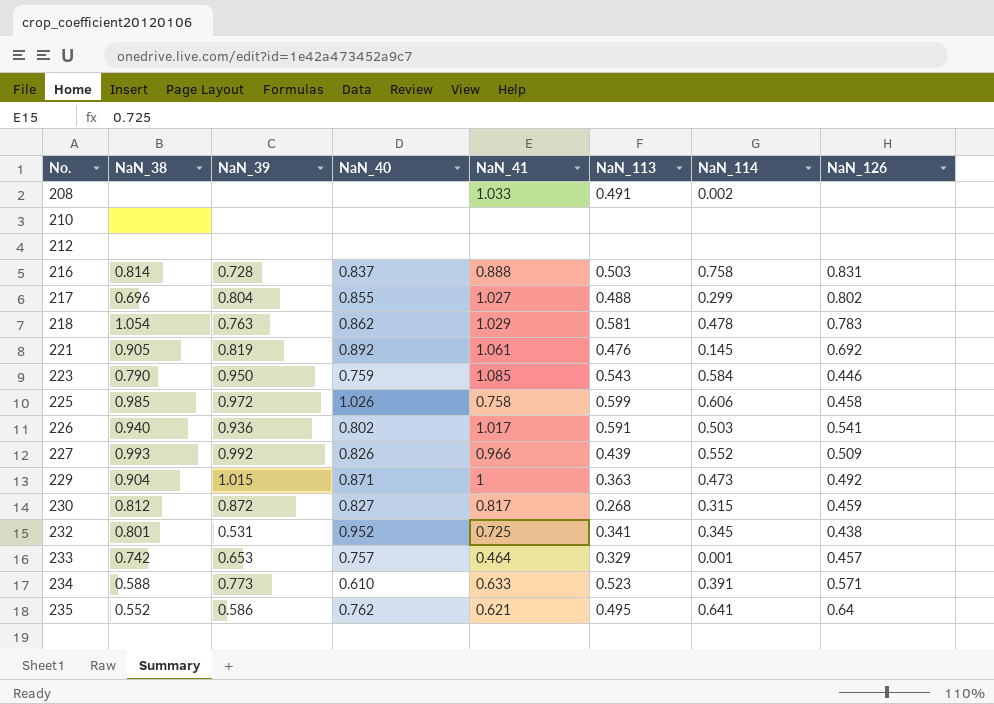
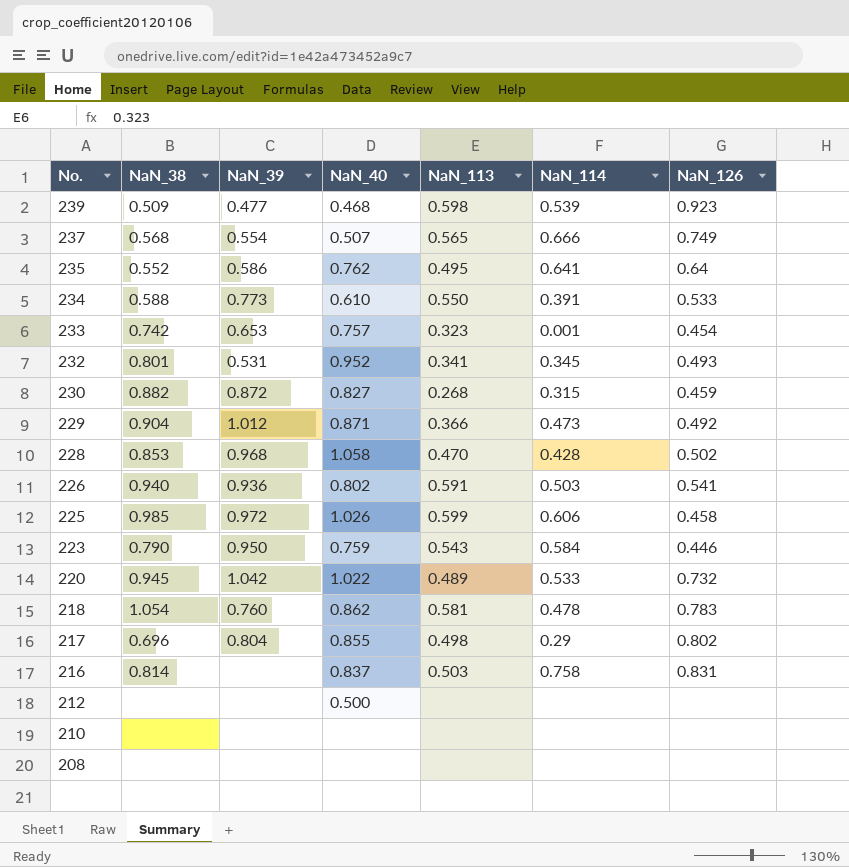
row order: No. ascending -> No. descending
column NaN_41 | position: 5 -> none
row 221: 0.905 | 0.819 | 0.892 | 1.061 | 0.476 | 0.145 | 0.692 -> none
row 227: 0.993 | 0.992 | 0.826 | 0.966 | 0.439 | 0.552 | 0.509 -> none
row 239: none -> 0.509 | 0.477 | 0.468 | 0.598 | 0.539 | 0.923
row 237: none -> 0.568 | 0.554 | 0.507 | 0.565 | 0.666 | 0.749
234 | NaN_113: 0.523 -> 0.550
234 | NaN_126: 0.571 -> 0.533
233 | NaN_113: 0.329 -> 0.323
233 | NaN_126: 0.457 -> 0.454
232 | NaN_126: 0.438 -> 0.493
230 | NaN_38: 0.812 -> 0.882
229 | NaN_39: 1.015 -> 1.012
229 | NaN_113: 0.363 -> 0.366
row 228: none -> 0.853 | 0.968 | 1.058 | 0.470 | 0.428 | 0.502
row 220: none -> 0.945 | 1.042 | 1.022 | 0.489 | 0.533 | 0.732
218 | NaN_39: 0.763 -> 0.760
217 | NaN_113: 0.488 -> 0.498
217 | NaN_114: 0.299 -> 0.29
216 | NaN_39: 0.728 -> none
212 | NaN_40: none -> 0.500
208 | NaN_113: 0.491 -> none
208 | NaN_114: 0.002 -> none

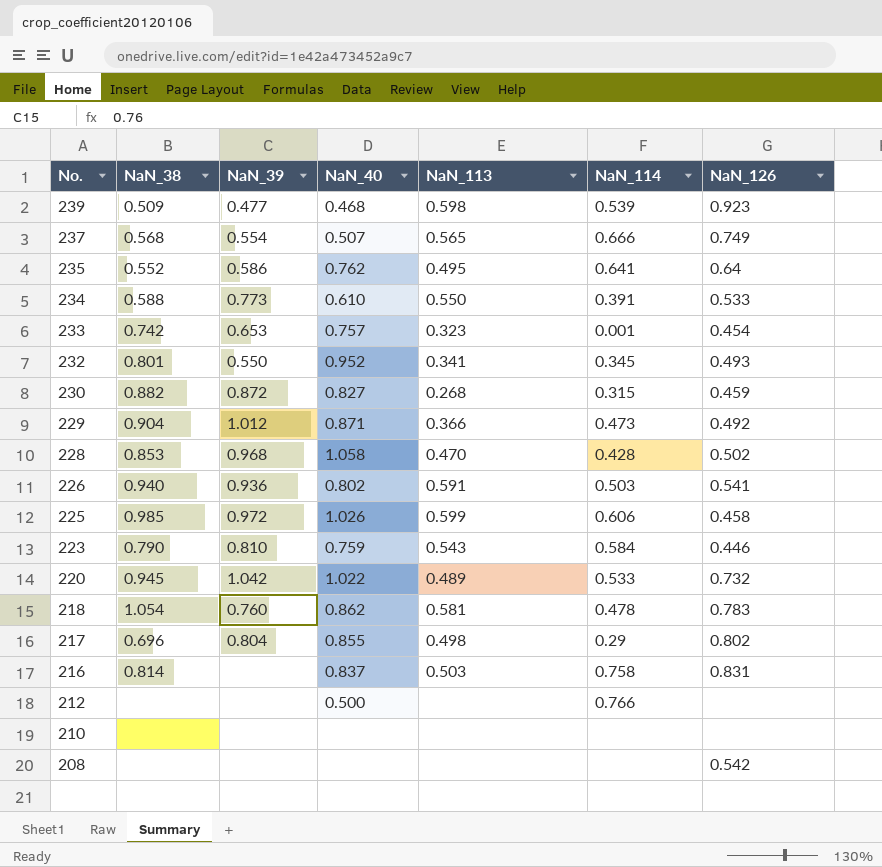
232 | NaN_39: 0.531 -> 0.550
223 | NaN_39: 0.950 -> 0.810
212 | NaN_114: none -> 0.766
208 | NaN_126: none -> 0.542

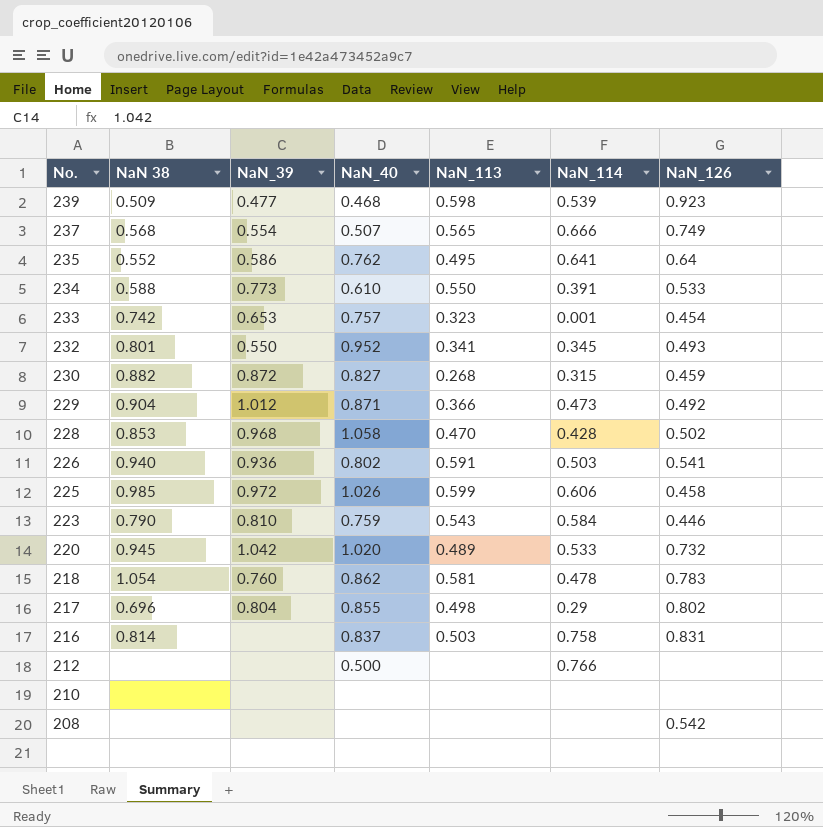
column name: NaN_38 -> NaN 38
220 | NaN_40: 1.022 -> 1.020

